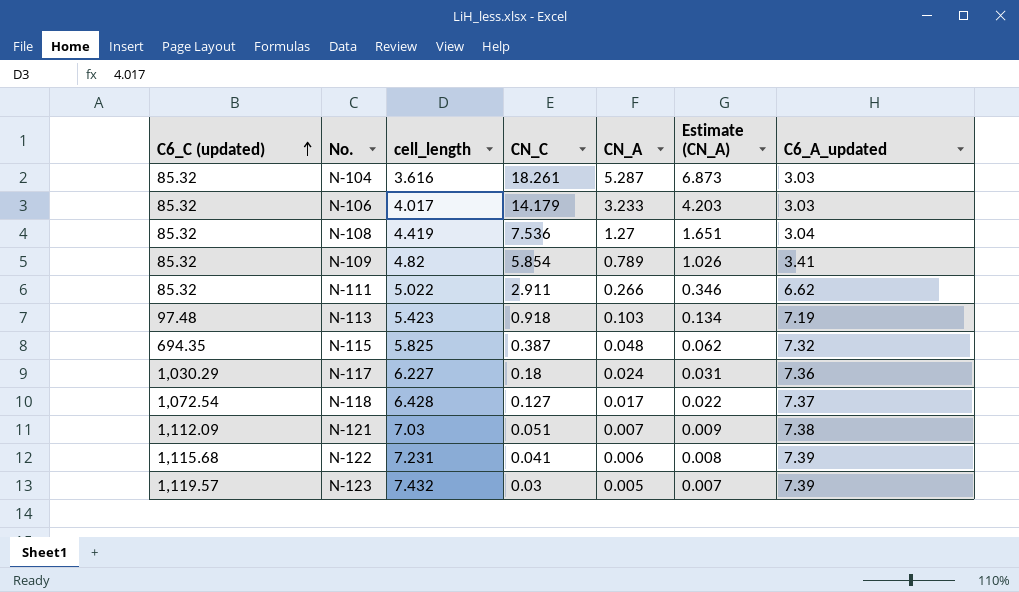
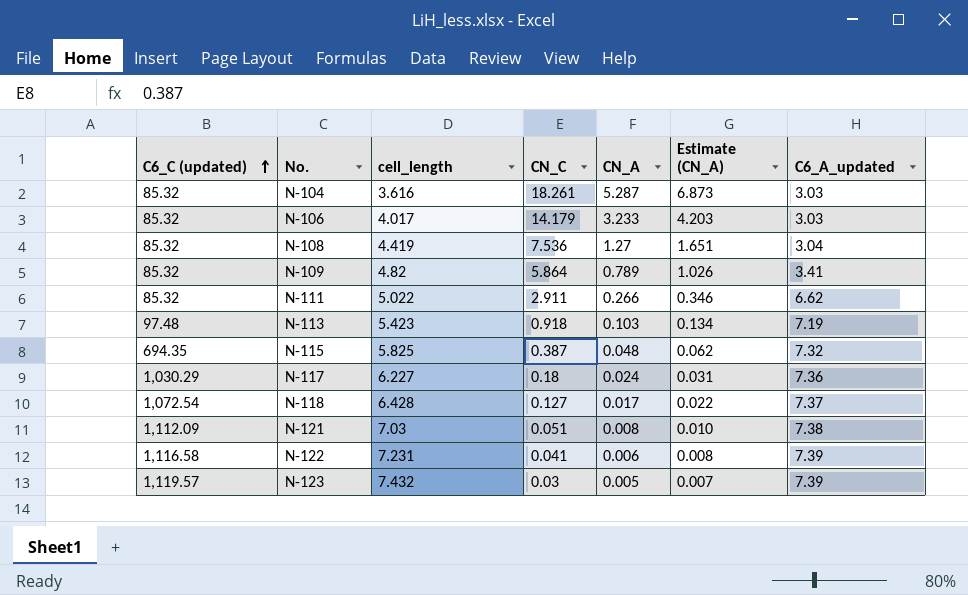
N-109 | CN_C: 5.854 -> 5.864
N-121 | CN_A: 0.007 -> 0.008
N-121 | Estimate (CN_A): 0.009 -> 0.010
N-122 | C6_C (updated): 1,115.68 -> 1,116.58

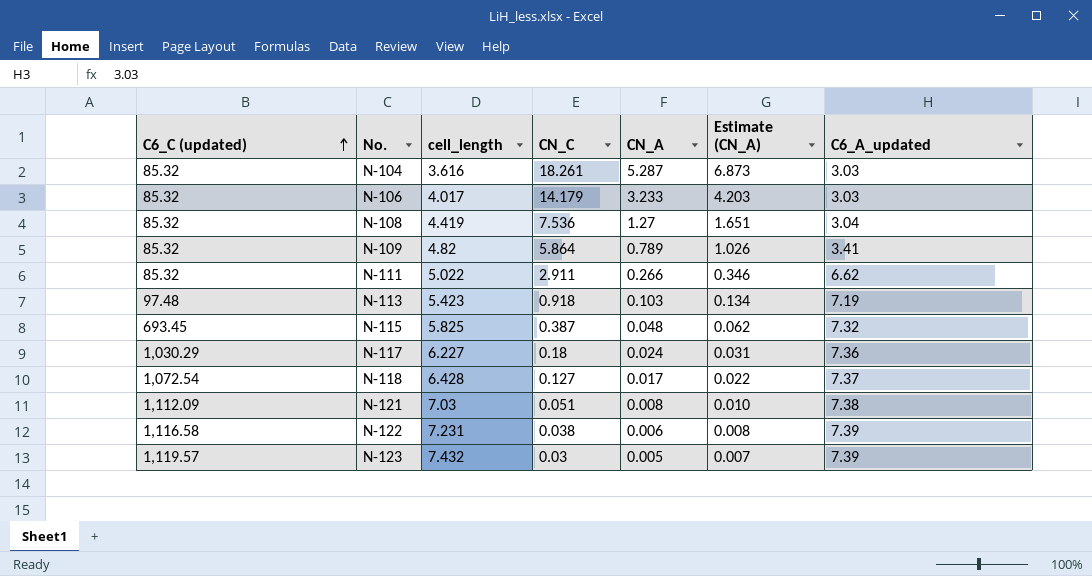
N-115 | C6_C (updated): 694.35 -> 693.45
N-122 | CN_C: 0.041 -> 0.038

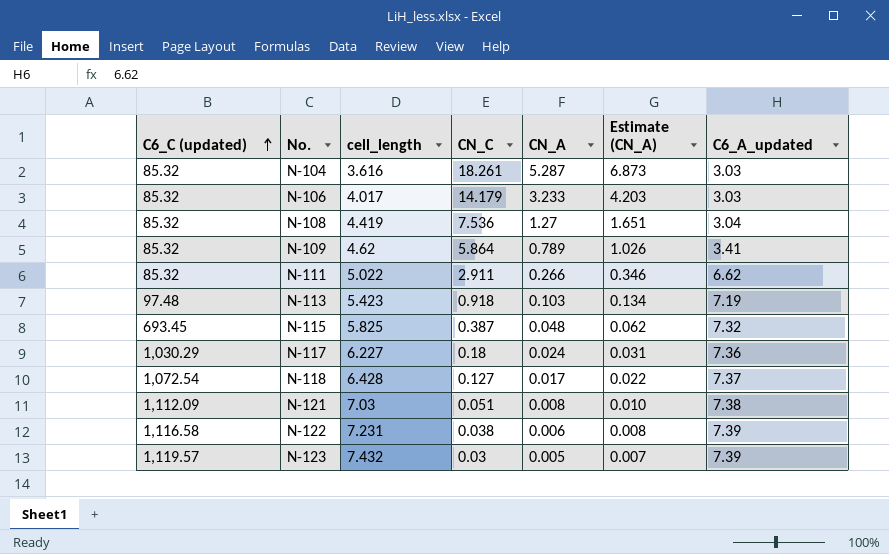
N-109 | cell_length: 4.82 -> 4.62

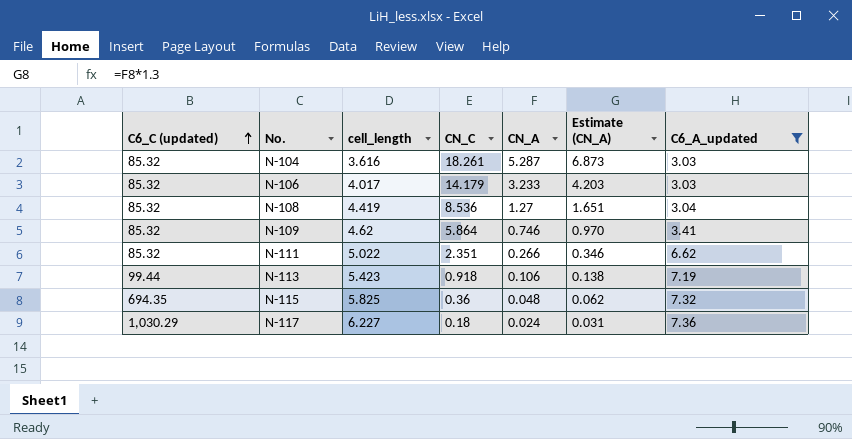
filter: none -> C6_A_updated <= 7.36
N-108 | CN_C: 7.536 -> 8.536
N-109 | CN_A: 0.789 -> 0.746
N-109 | Estimate (CN_A): 1.026 -> 0.970
N-111 | CN_C: 2.911 -> 2.351
N-113 | C6_C (updated): 97.48 -> 99.44
N-113 | CN_A: 0.103 -> 0.106
N-113 | Estimate (CN_A): 0.134 -> 0.138
N-115 | C6_C (updated): 693.45 -> 694.35
N-115 | CN_C: 0.387 -> 0.36

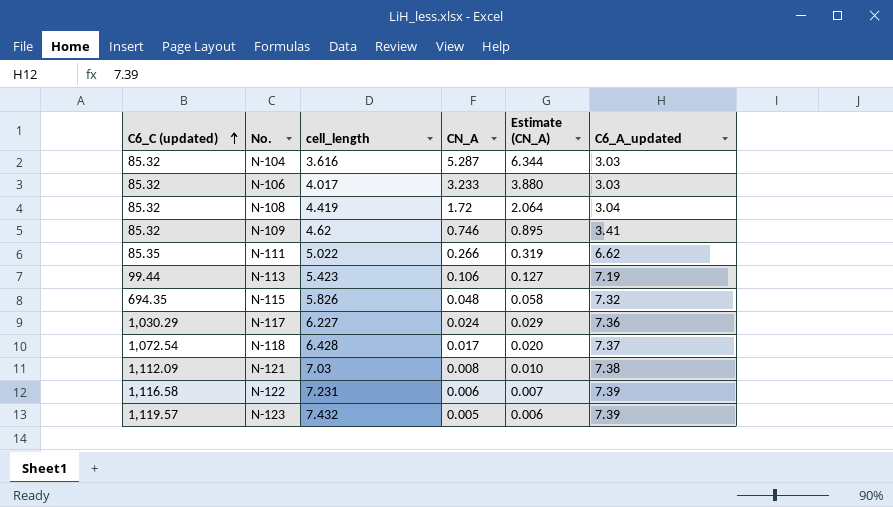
filter: C6_A_updated <= 7.36 -> none
column CN_C | position: 4 -> none
column Estimate (CN_A) | formula: [CN_A] * 1.3 -> [CN_A] * 1.2
N-108 | CN_A: 1.27 -> 1.72
N-111 | C6_C (updated): 85.32 -> 85.35
N-115 | cell_length: 5.825 -> 5.826

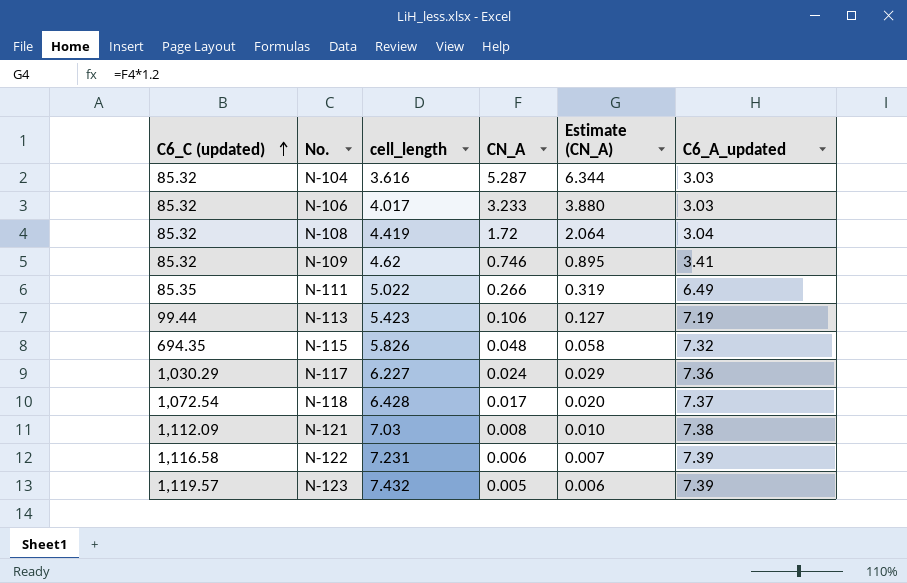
N-111 | C6_A_updated: 6.62 -> 6.49

